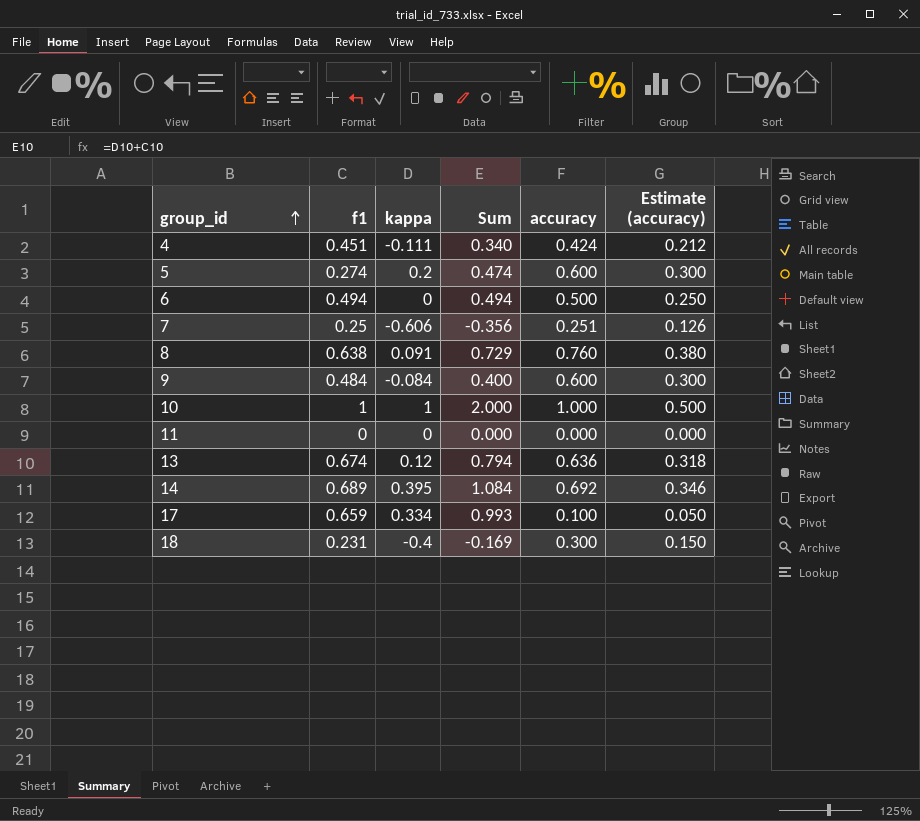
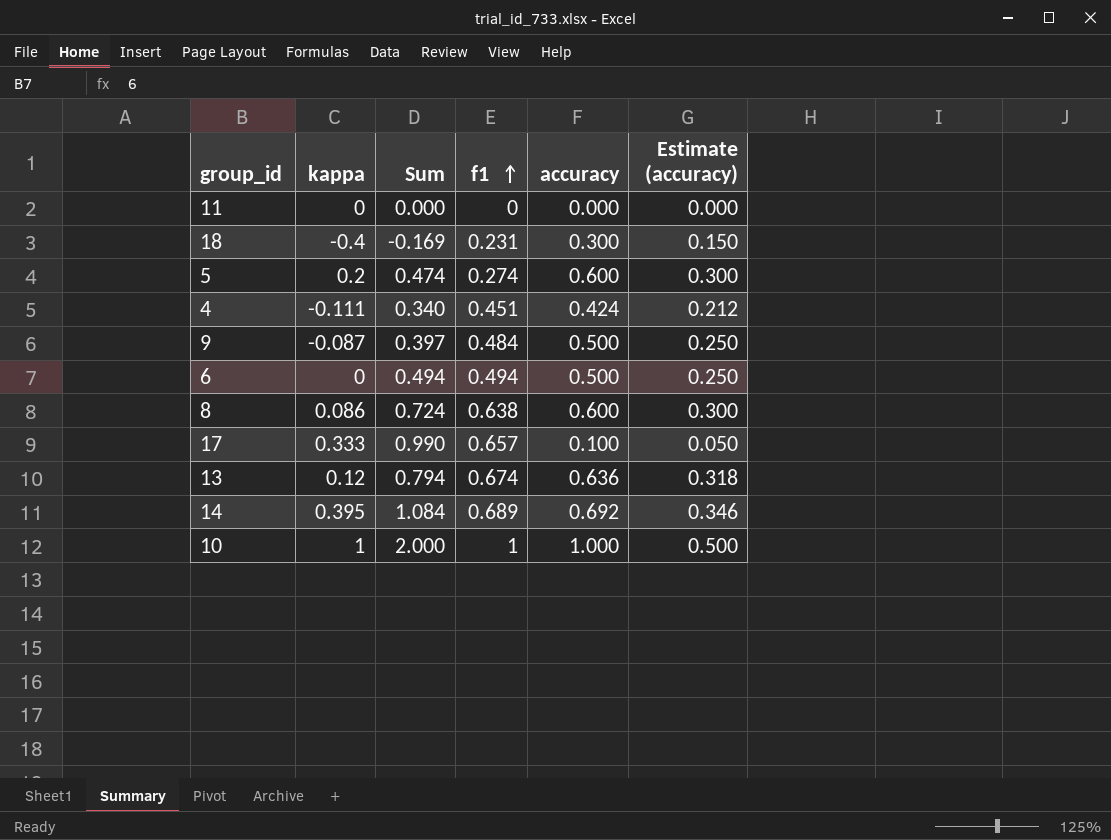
row order: group_id ascending -> f1 ascending
column f1 | position: 2 -> 4
row 7: 0.25 | -0.606 | -0.356 | 0.251 | 0.126 -> none
9 | kappa: -0.084 -> -0.087
9 | Sum: 0.400 -> 0.397
9 | accuracy: 0.600 -> 0.500
9 | Estimate (accuracy): 0.300 -> 0.250
8 | kappa: 0.091 -> 0.086
8 | Sum: 0.729 -> 0.724
8 | accuracy: 0.760 -> 0.600
8 | Estimate (accuracy): 0.380 -> 0.300
17 | kappa: 0.334 -> 0.333
17 | Sum: 0.993 -> 0.990
17 | f1: 0.659 -> 0.657

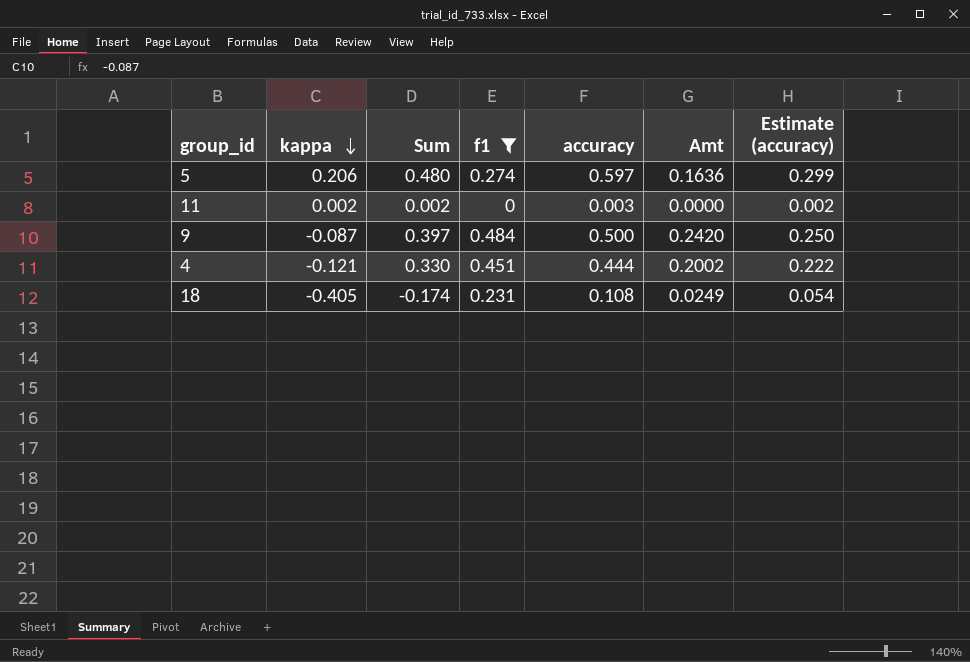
filter: none -> f1 <= 0.484
row order: f1 ascending -> kappa descending
column Amt | formula: none -> [f1] * [accuracy]
5 | kappa: 0.2 -> 0.206
5 | Sum: 0.474 -> 0.480
5 | accuracy: 0.600 -> 0.597
5 | Estimate (accuracy): 0.300 -> 0.299
11 | kappa: 0 -> 0.002
11 | Sum: 0.000 -> 0.002
11 | accuracy: 0.000 -> 0.003
11 | Estimate (accuracy): 0.000 -> 0.002
4 | kappa: -0.111 -> -0.121
4 | Sum: 0.340 -> 0.330
4 | accuracy: 0.424 -> 0.444
4 | Estimate (accuracy): 0.212 -> 0.222
18 | kappa: -0.4 -> -0.405
18 | Sum: -0.169 -> -0.174
18 | accuracy: 0.300 -> 0.108
18 | Estimate (accuracy): 0.150 -> 0.054

